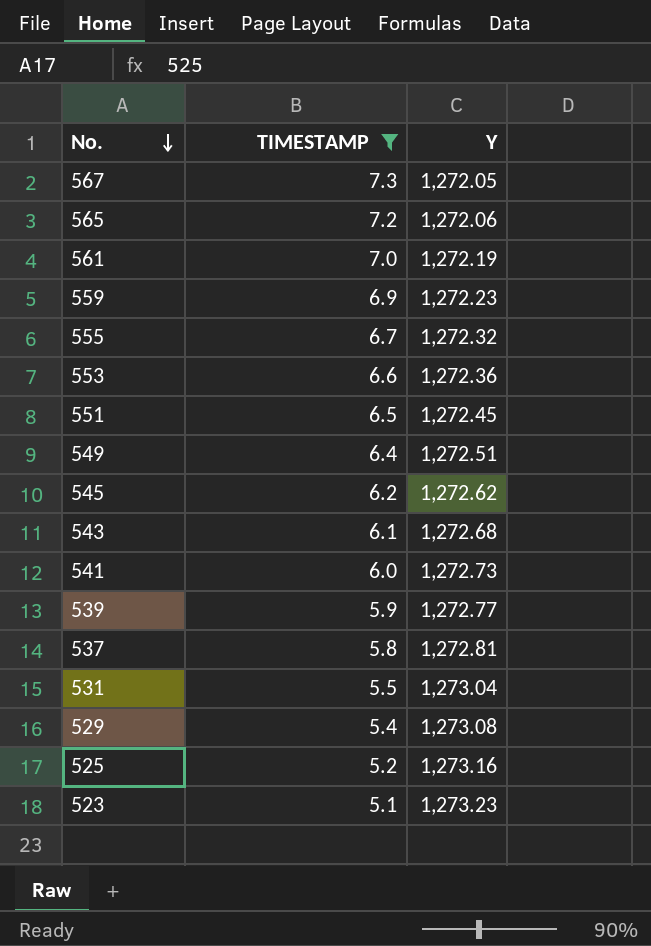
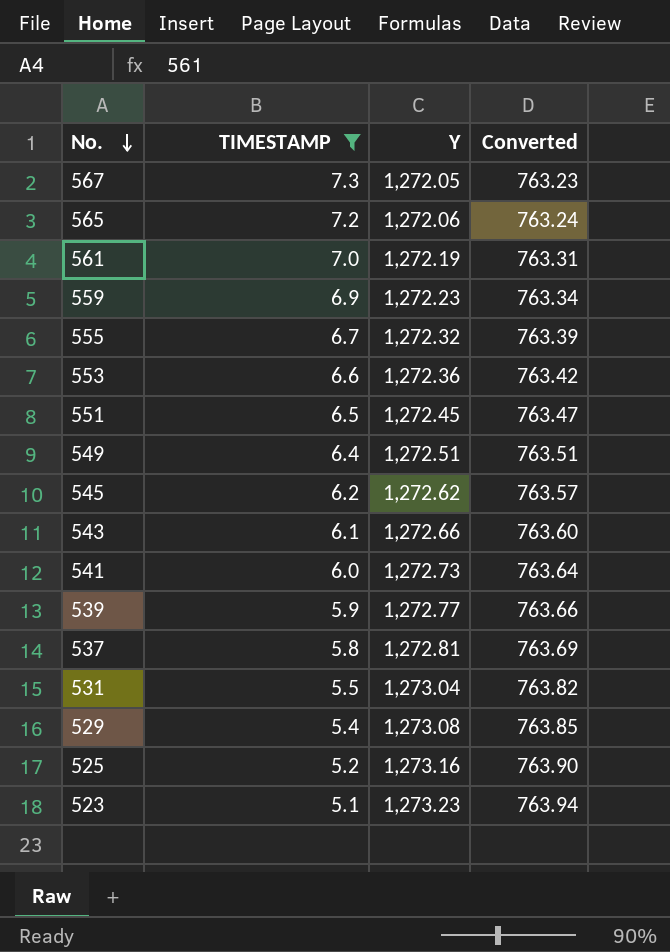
column Converted | formula: none -> [Y] * 0.6
543 | Y: 1,272.68 -> 1,272.66

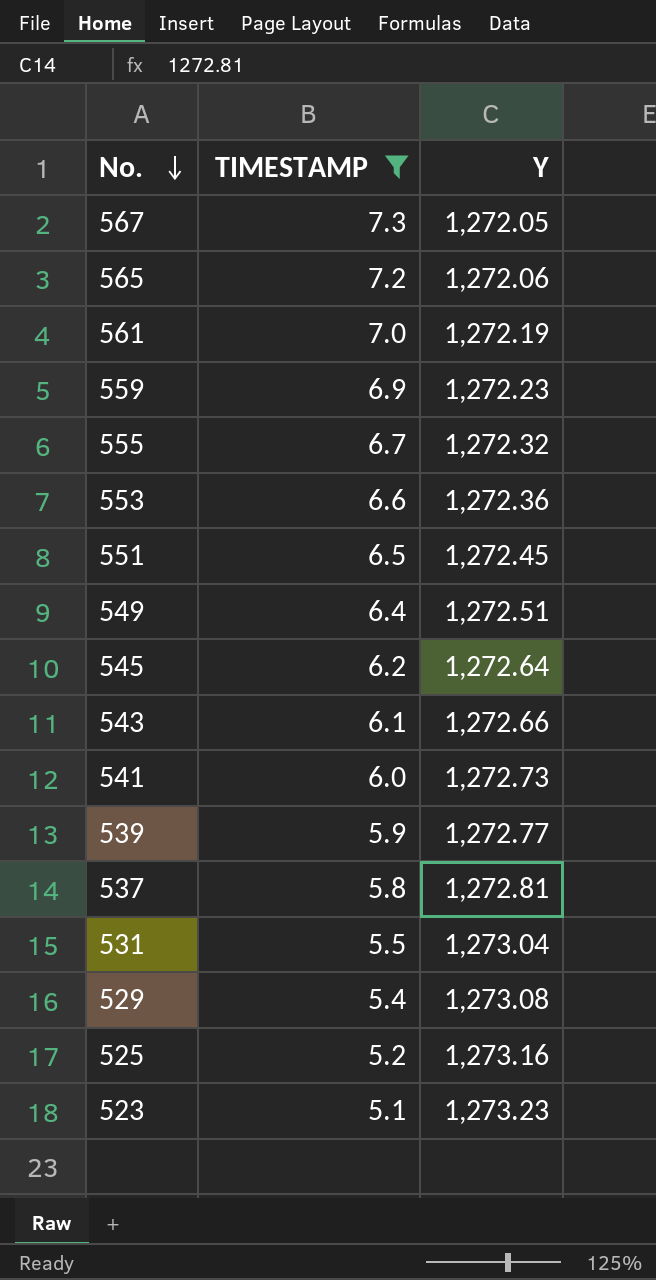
column Converted | formula: [Y] * 0.6 -> none
545 | Y: 1,272.62 -> 1,272.64

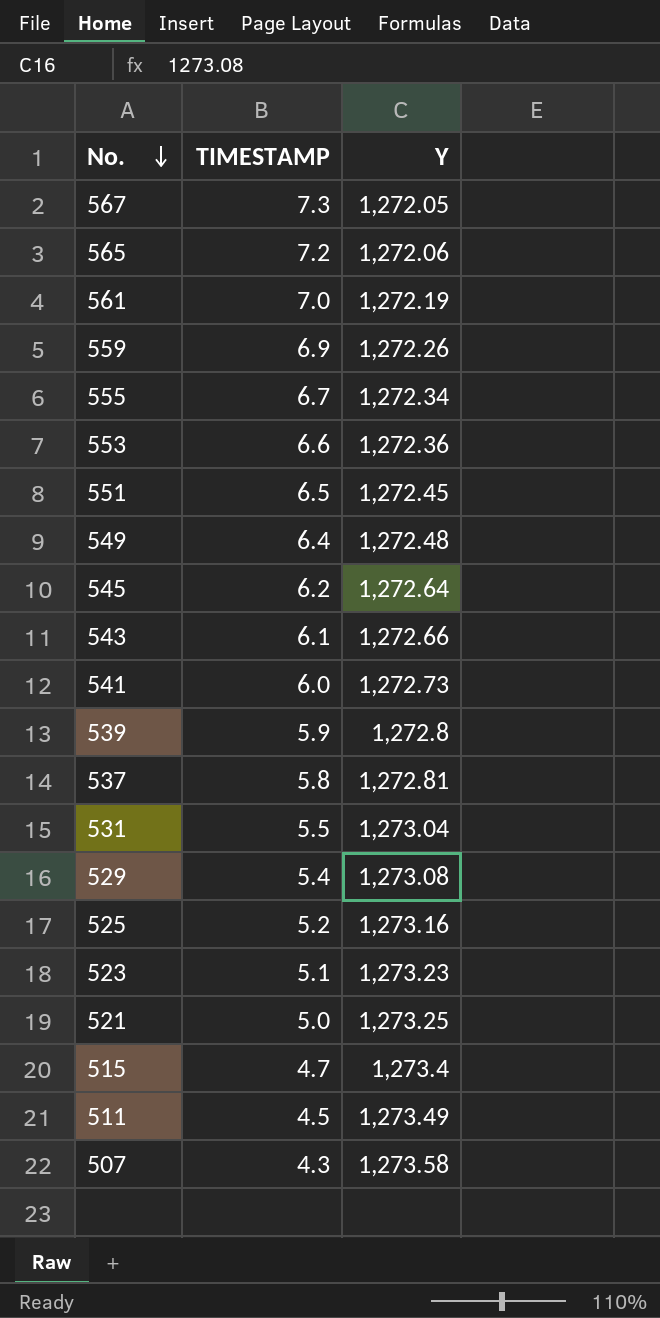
filter: TIMESTAMP >= 5.1 -> none
559 | Y: 1,272.23 -> 1,272.26
555 | Y: 1,272.32 -> 1,272.34
549 | Y: 1,272.51 -> 1,272.48
539 | Y: 1,272.77 -> 1,272.8

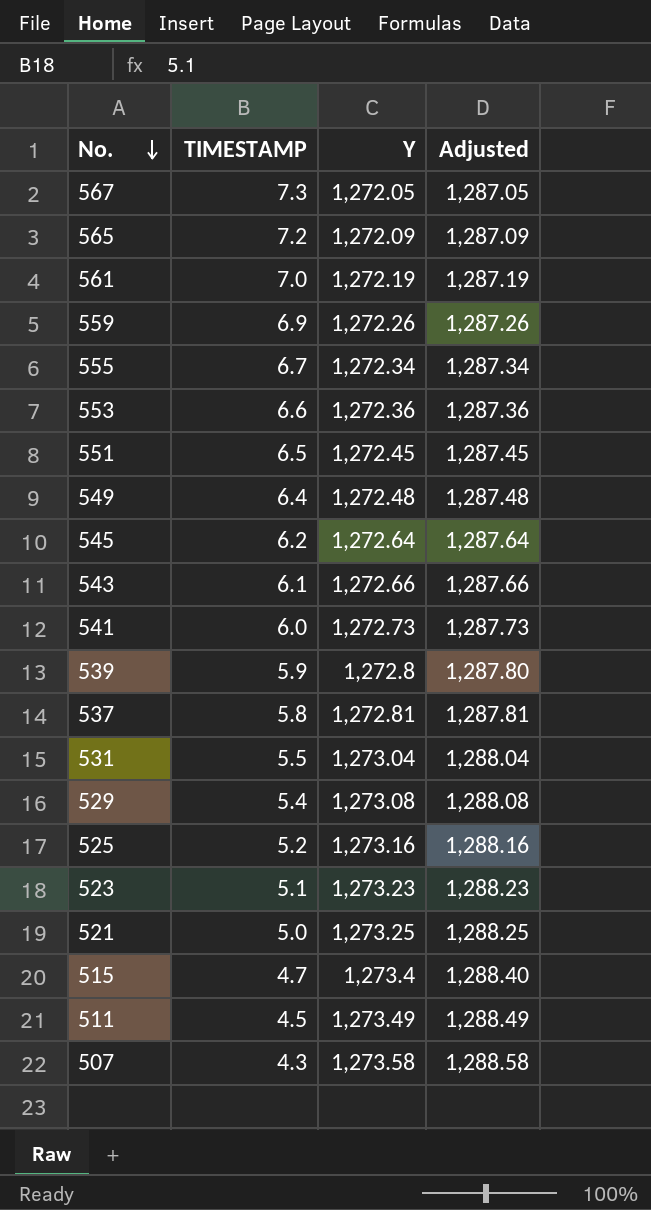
column Adjusted | formula: none -> [Y] + 15
565 | Y: 1,272.06 -> 1,272.09

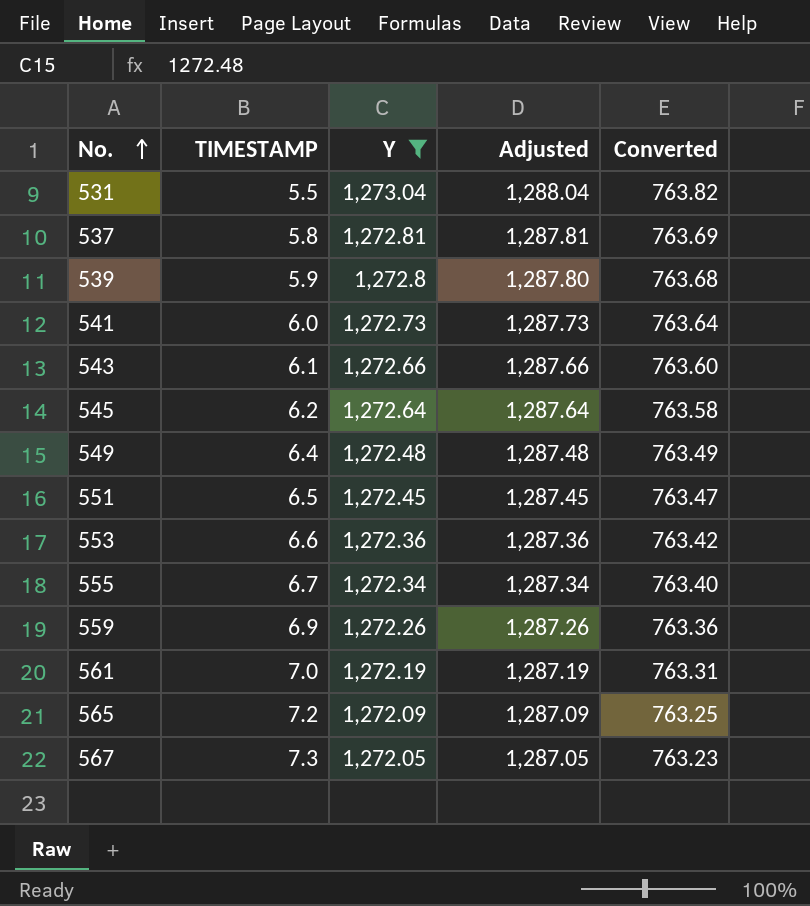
filter: none -> Y <= 1,273.04
row order: No. descending -> No. ascending
column Converted | formula: none -> [Y] * 0.6

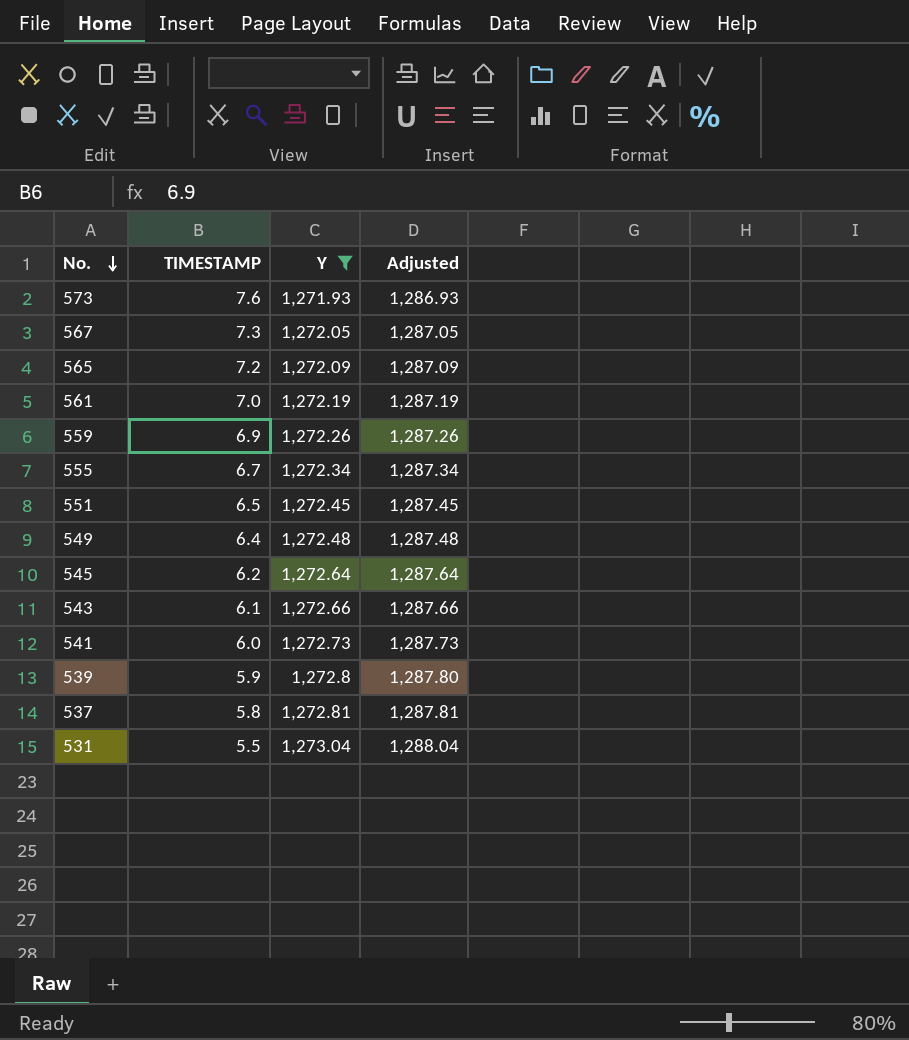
row order: No. ascending -> No. descending
column Converted | formula: [Y] * 0.6 -> none
row 553: 6.6 | 1,272.36 | 1,287.36 | 763.42 -> none
row 573: none -> 7.6 | 1,271.93 | 1,286.93

